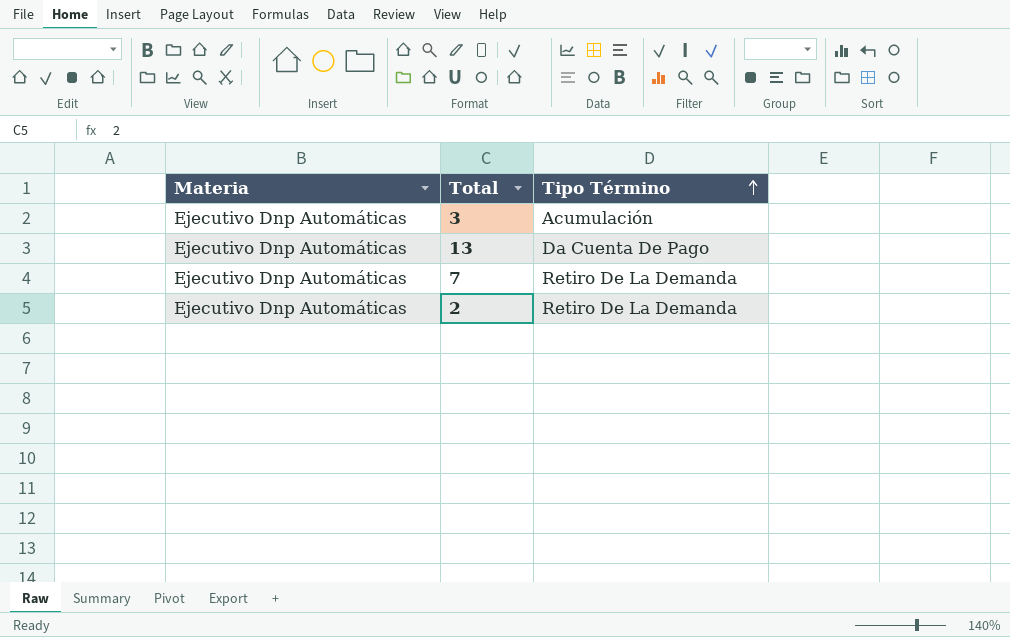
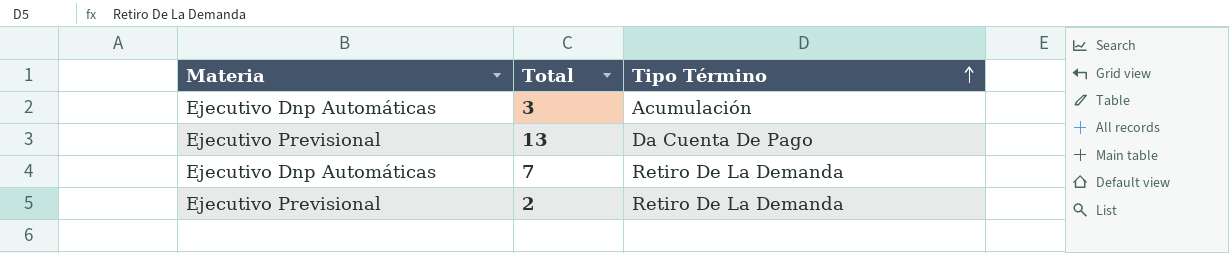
13 | Materia: Ejecutivo Dnp Automáticas -> Ejecutivo Previsional
2 | Materia: Ejecutivo Dnp Automáticas -> Ejecutivo Previsional

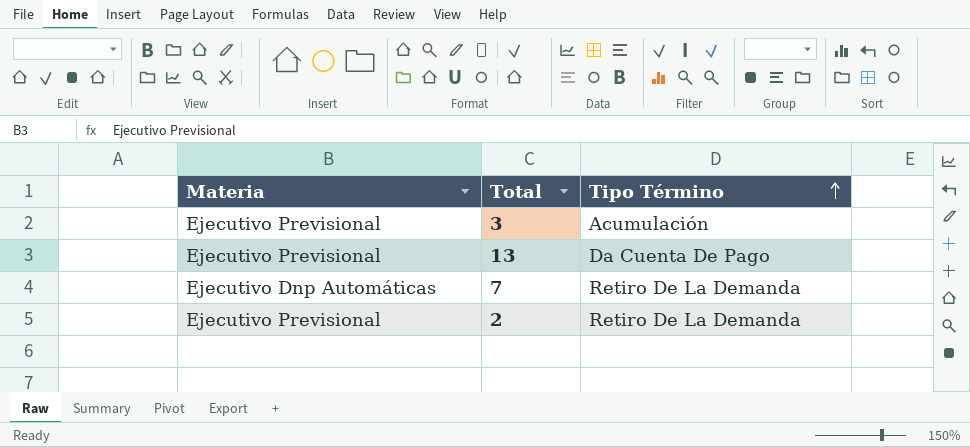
3 | Materia: Ejecutivo Dnp Automáticas -> Ejecutivo Previsional

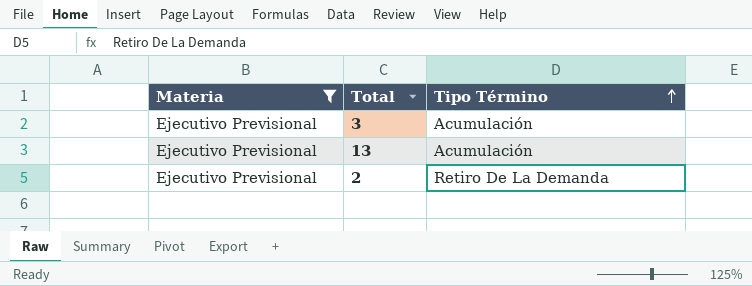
filter: none -> Materia = Ejecutivo Previsional
13 | Tipo Término: Da Cuenta De Pago -> Acumulación

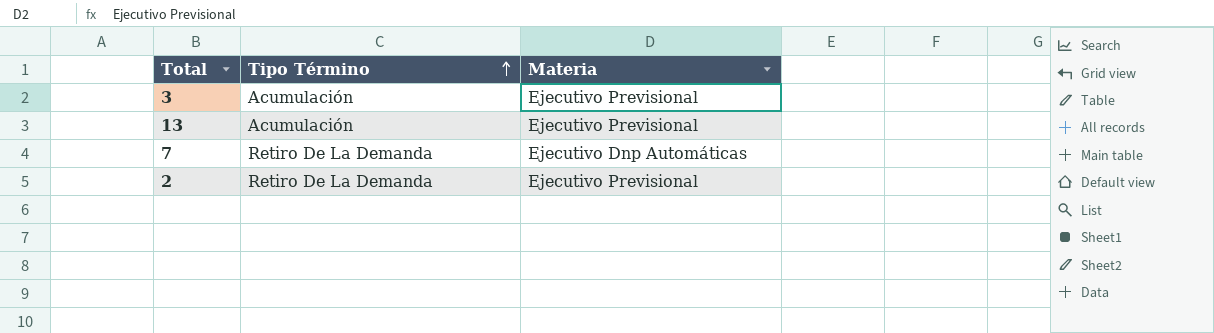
filter: Materia = Ejecutivo Previsional -> none
column Materia | position: 1 -> 3

